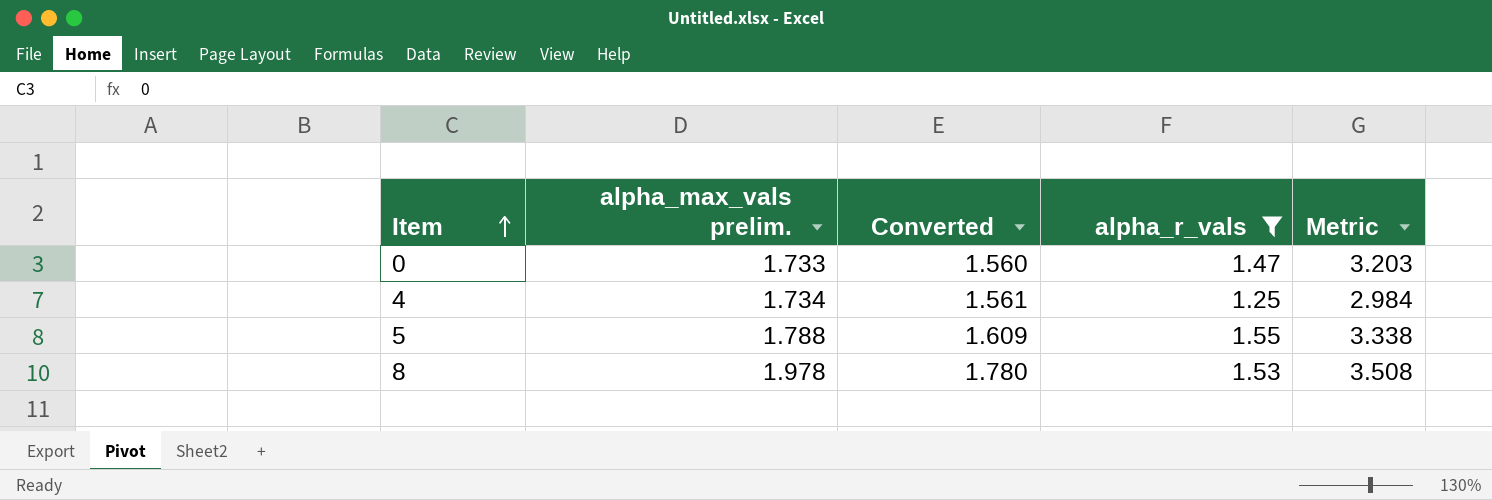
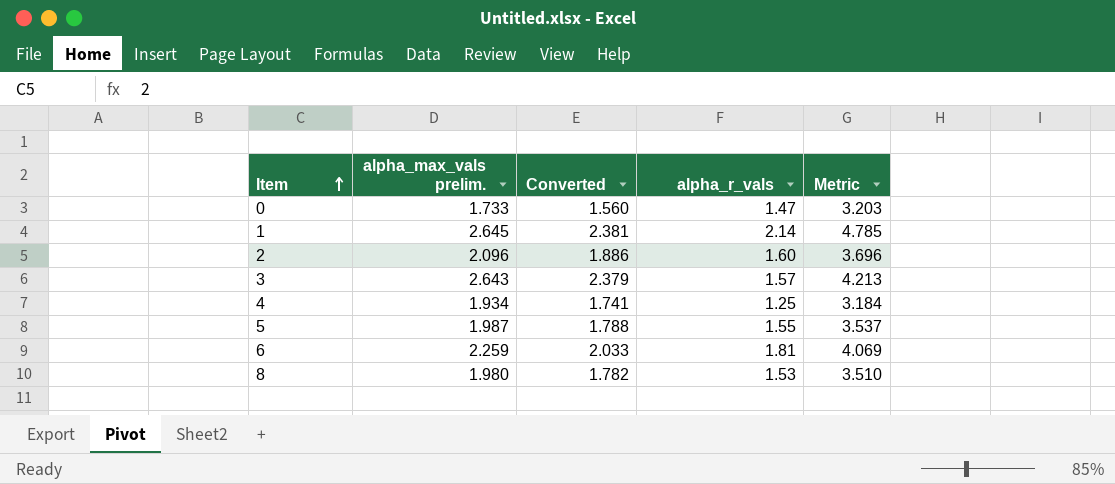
filter: alpha_r_vals <= 1.55 -> none
4 | alpha_max_vals prelim.: 1.734 -> 1.934
4 | Converted: 1.561 -> 1.741
4 | Metric: 2.984 -> 3.184
5 | alpha_max_vals prelim.: 1.788 -> 1.987
5 | Converted: 1.609 -> 1.788
5 | Metric: 3.338 -> 3.537
8 | alpha_max_vals prelim.: 1.978 -> 1.980
8 | Converted: 1.780 -> 1.782
8 | Metric: 3.508 -> 3.510

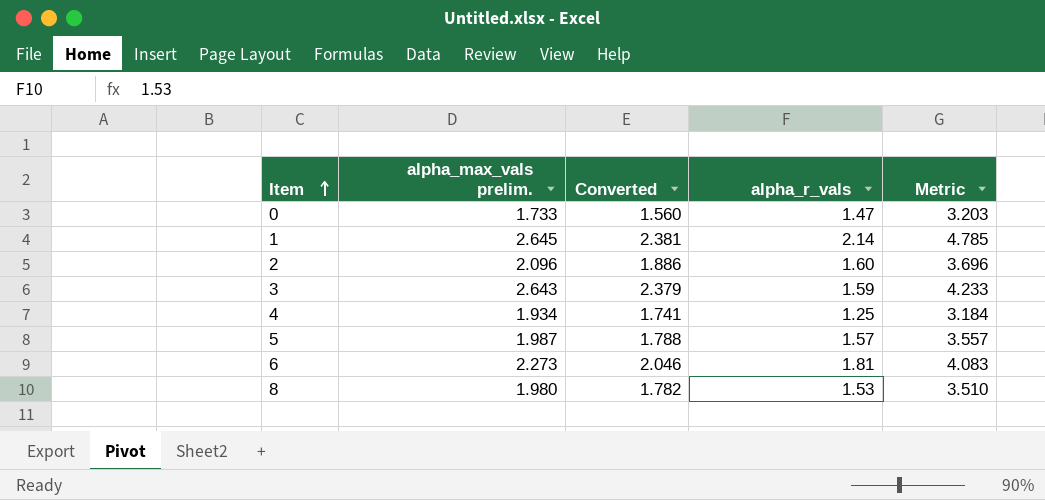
3 | alpha_r_vals: 1.57 -> 1.59
3 | Metric: 4.213 -> 4.233
5 | alpha_r_vals: 1.55 -> 1.57
5 | Metric: 3.537 -> 3.557
6 | alpha_max_vals prelim.: 2.259 -> 2.273
6 | Converted: 2.033 -> 2.046
6 | Metric: 4.069 -> 4.083

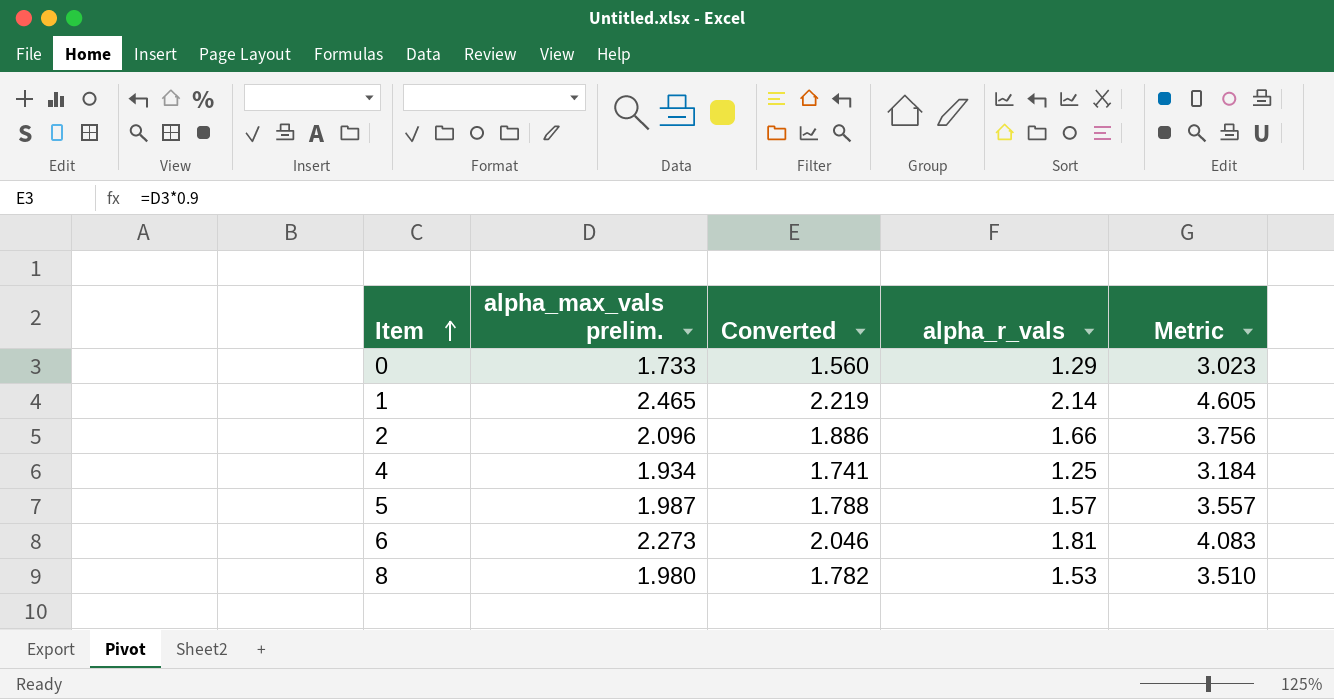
row 3: 2.643 | 2.379 | 1.59 | 4.233 -> none
0 | alpha_r_vals: 1.47 -> 1.29
0 | Metric: 3.203 -> 3.023
1 | alpha_max_vals prelim.: 2.645 -> 2.465
1 | Converted: 2.381 -> 2.219
1 | Metric: 4.785 -> 4.605
2 | alpha_r_vals: 1.60 -> 1.66
2 | Metric: 3.696 -> 3.756

